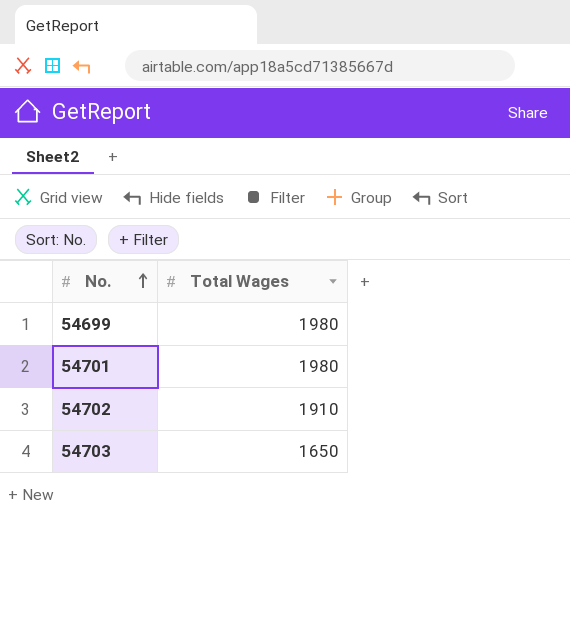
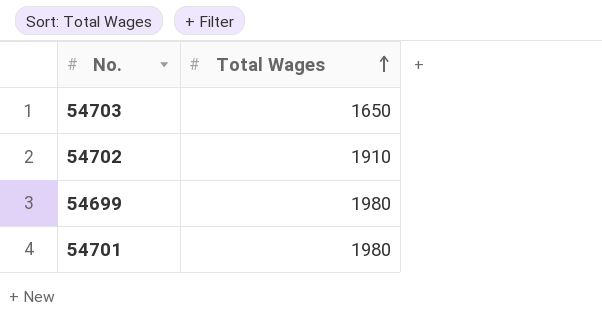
row order: No. ascending -> Total Wages ascending

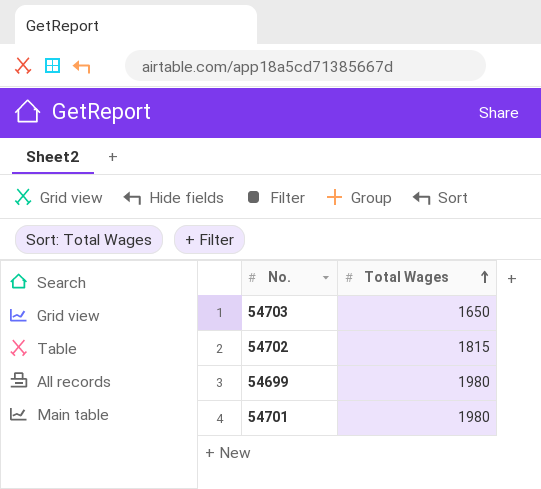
54702 | Total Wages: 1910 -> 1815

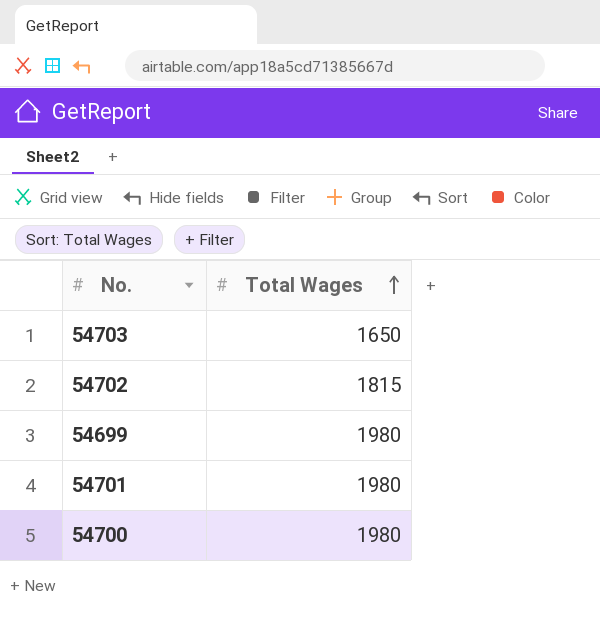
row 54700: none -> 1980

